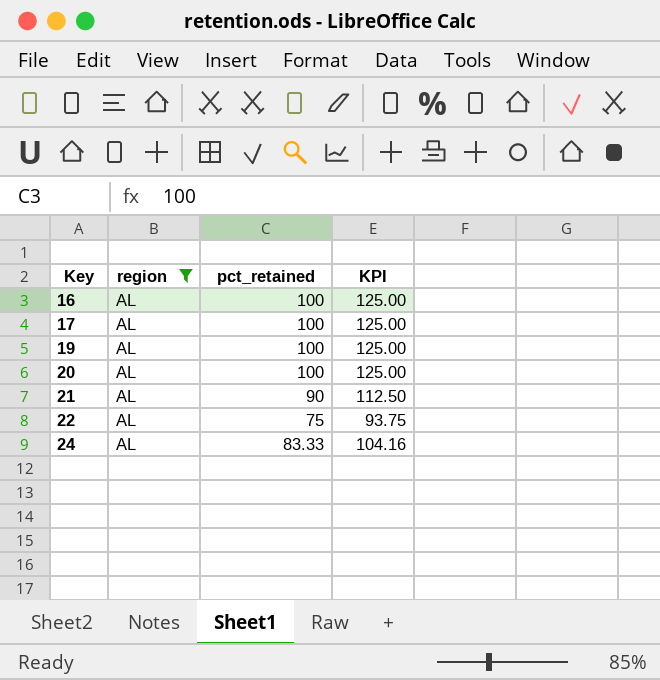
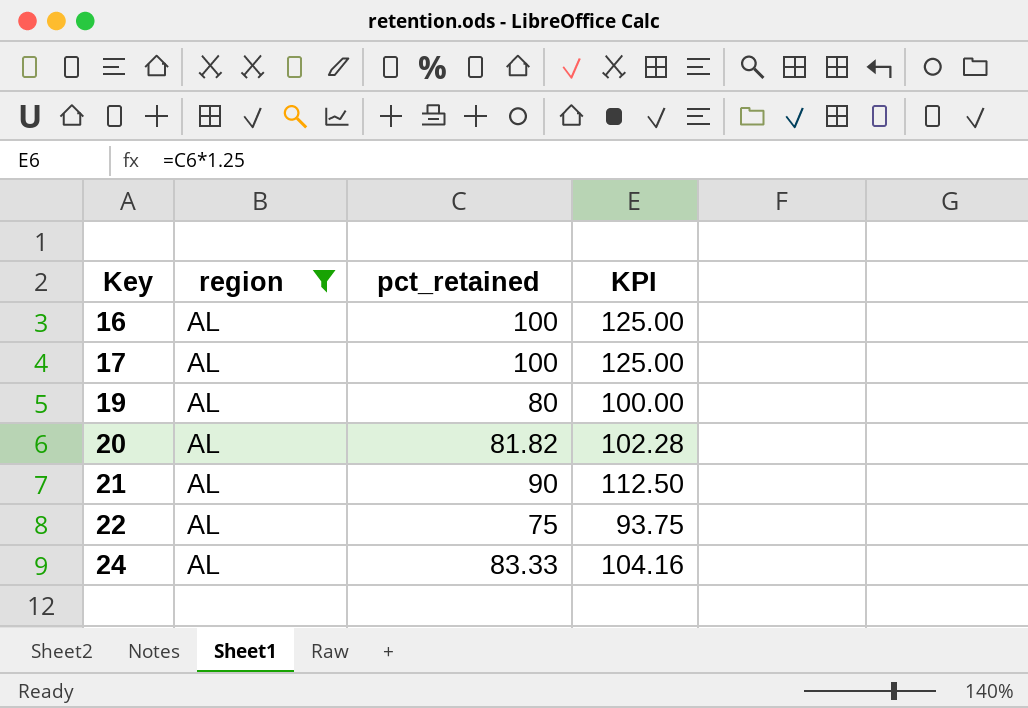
19 | pct_retained: 100 -> 80
19 | KPI: 125.00 -> 100.00
20 | pct_retained: 100 -> 81.82
20 | KPI: 125.00 -> 102.28

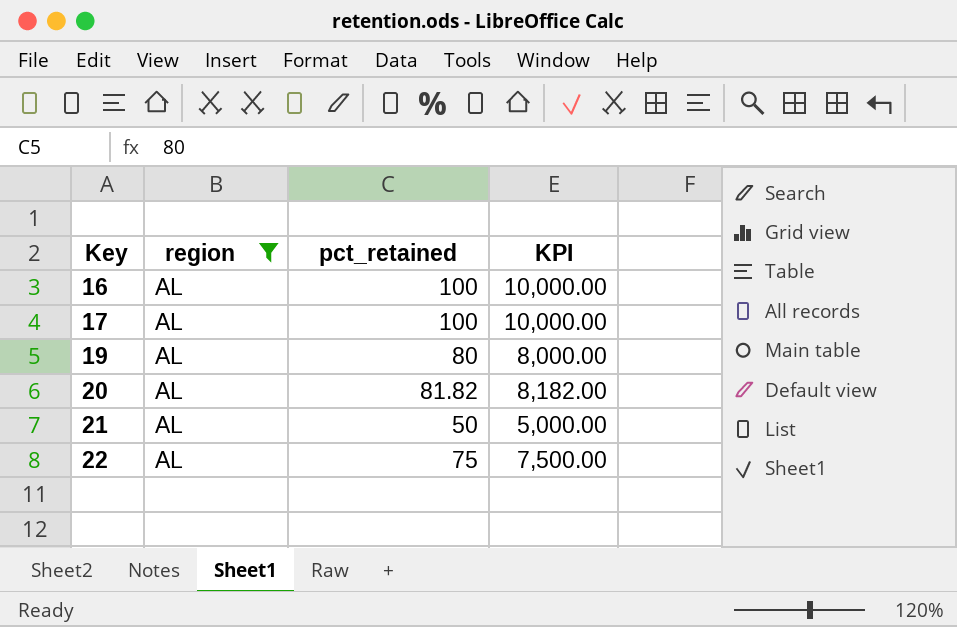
column KPI | formula: [pct_retained] * 1.25 -> [pct_retained] * 100
row 24: AL | 83.33 | 104.16 -> none
21 | pct_retained: 90 -> 50

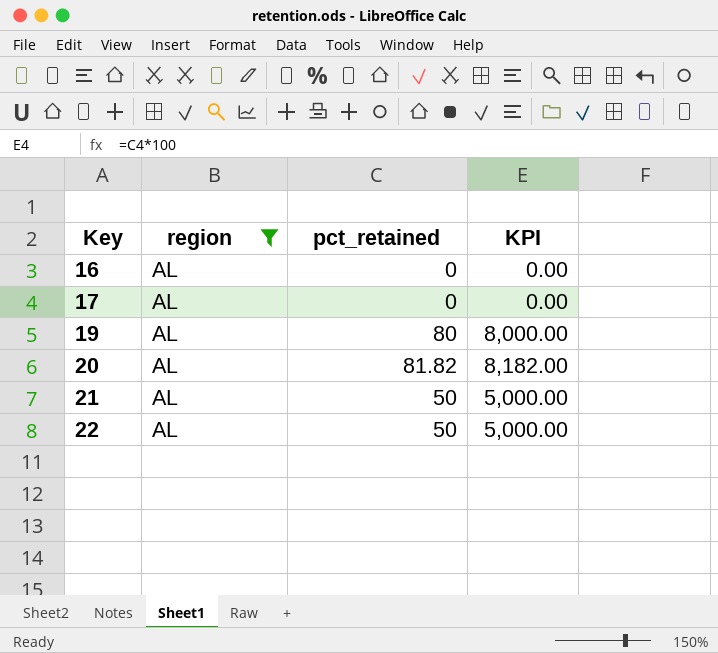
16 | pct_retained: 100 -> 0
16 | KPI: 10,000.00 -> 0.00
17 | pct_retained: 100 -> 0
17 | KPI: 10,000.00 -> 0.00
22 | pct_retained: 75 -> 50
22 | KPI: 7,500.00 -> 5,000.00

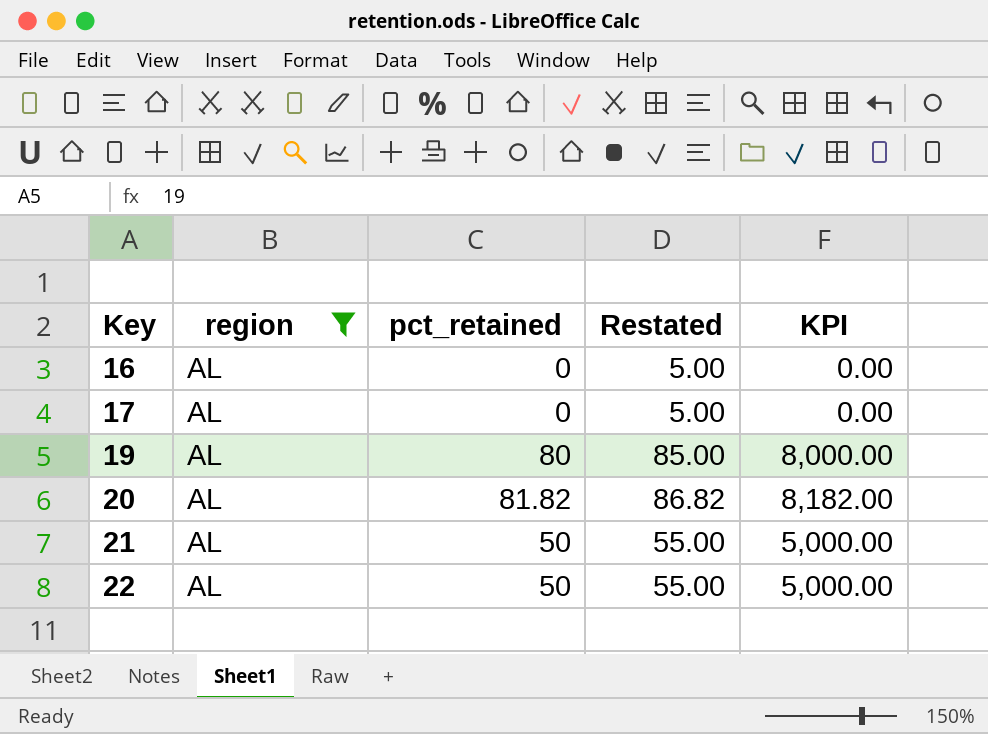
column Restated | formula: none -> [pct_retained] + 5

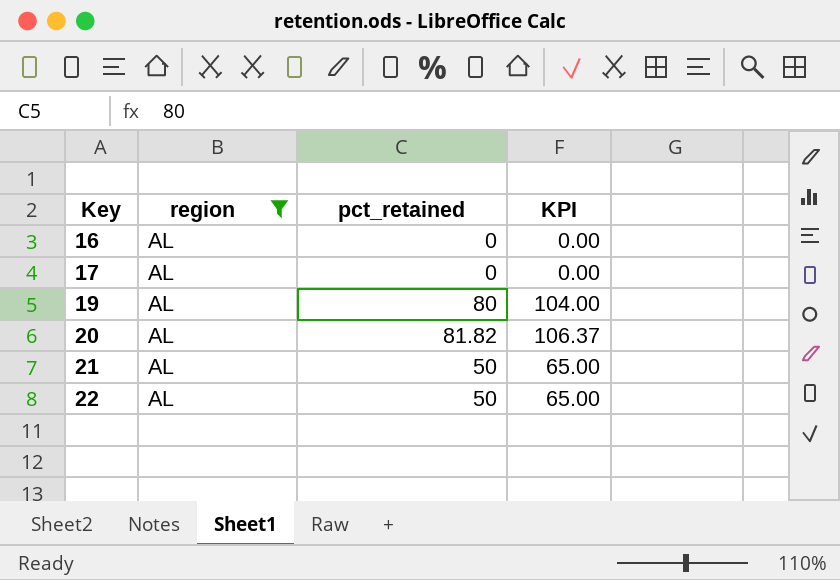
column Restated | formula: [pct_retained] + 5 -> none
column KPI | formula: [pct_retained] * 100 -> [pct_retained] * 1.3

